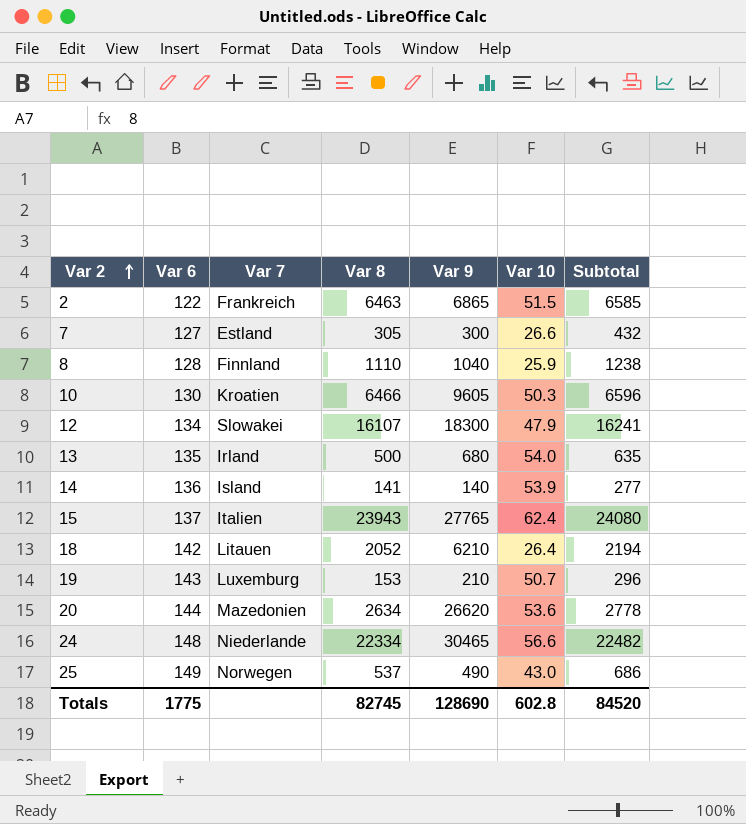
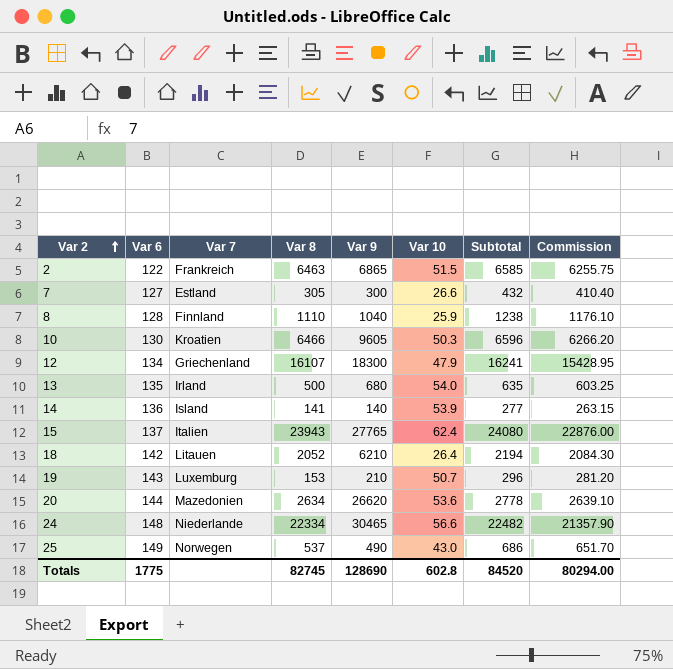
column Commission | formula: none -> [Subtotal] * 0.95
12 | Var 7: Slowakei -> Griechenland

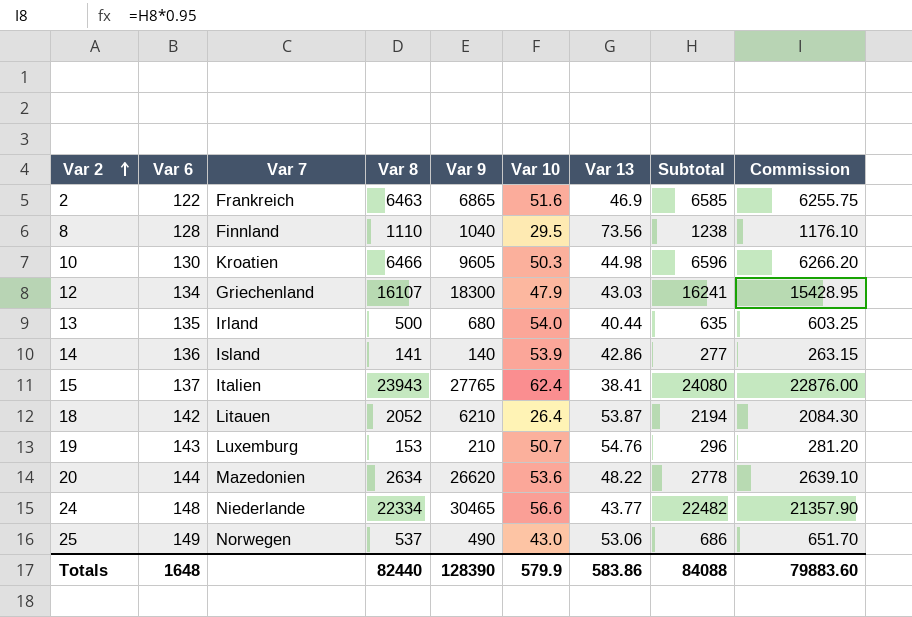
column Var 13 | position: none -> 7
row 7: 127 | Estland | 305 | 300 | 26.6 | 432 | 410.40 -> none
2 | Var 10: 51.5 -> 51.6
8 | Var 10: 25.9 -> 29.5
Totals | Var 6: 1775 -> 1648
Totals | Var 8: 82745 -> 82440
Totals | Var 9: 128690 -> 128390
Totals | Var 10: 602.8 -> 579.9
Totals | Subtotal: 84520 -> 84088
Totals | Commission: 80294.00 -> 79883.60

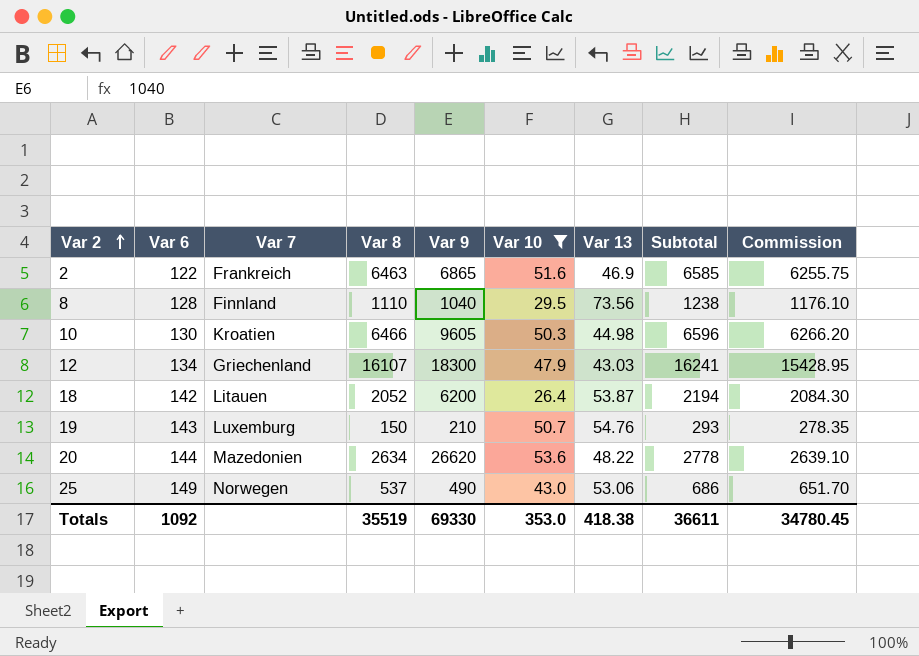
filter: none -> Var 10 <= 53.6
18 | Var 9: 6210 -> 6200
19 | Var 8: 153 -> 150
19 | Subtotal: 296 -> 293
19 | Commission: 281.20 -> 278.35
Totals | Var 6: 1648 -> 1092
Totals | Var 8: 82440 -> 35519
Totals | Var 9: 128390 -> 69330
Totals | Var 10: 579.9 -> 353.0
Totals | Var 13: 583.86 -> 418.38
Totals | Subtotal: 84088 -> 36611
Totals | Commission: 79883.60 -> 34780.45

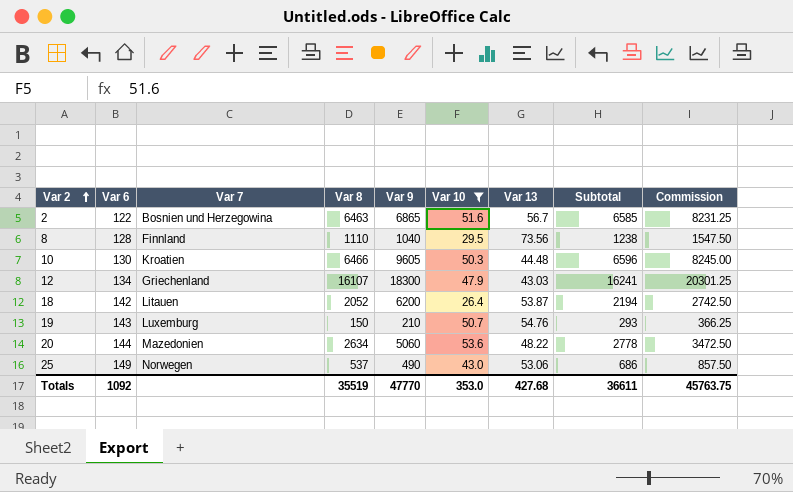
column Commission | formula: [Subtotal] * 0.95 -> [Subtotal] * 1.25
2 | Var 7: Frankreich -> Bosnien und Herzegowina
2 | Var 13: 46.9 -> 56.7
10 | Var 13: 44.98 -> 44.48
20 | Var 9: 26620 -> 5060
Totals | Var 9: 69330 -> 47770
Totals | Var 13: 418.38 -> 427.68
Totals | Commission: 34780.45 -> 45763.75

